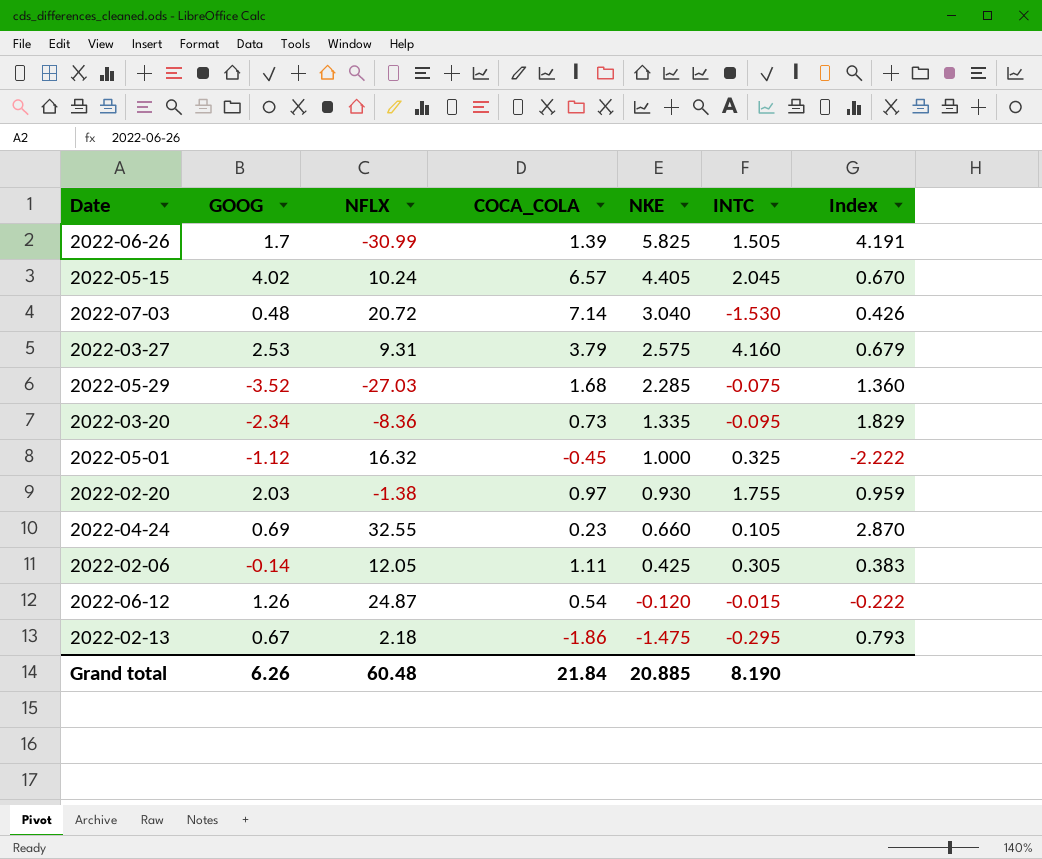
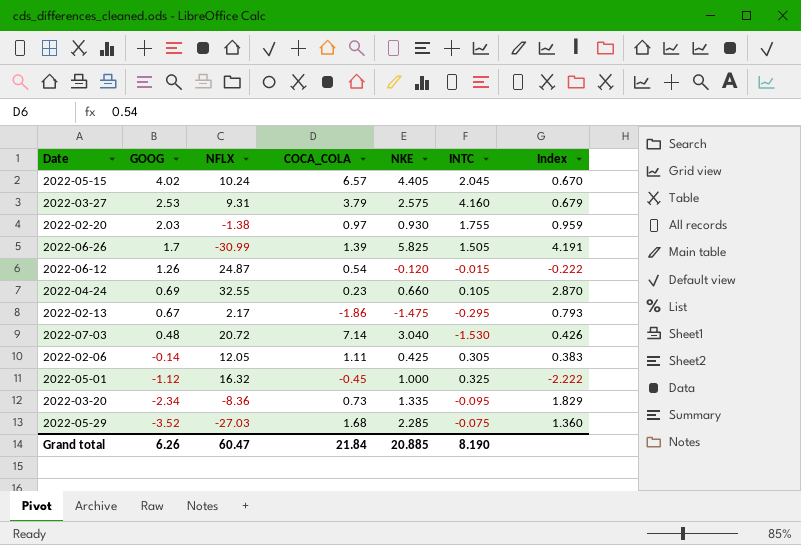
row order: NKE descending -> GOOG descending
2022-02-13 | NFLX: 2.18 -> 2.17
Grand total | NFLX: 60.48 -> 60.47

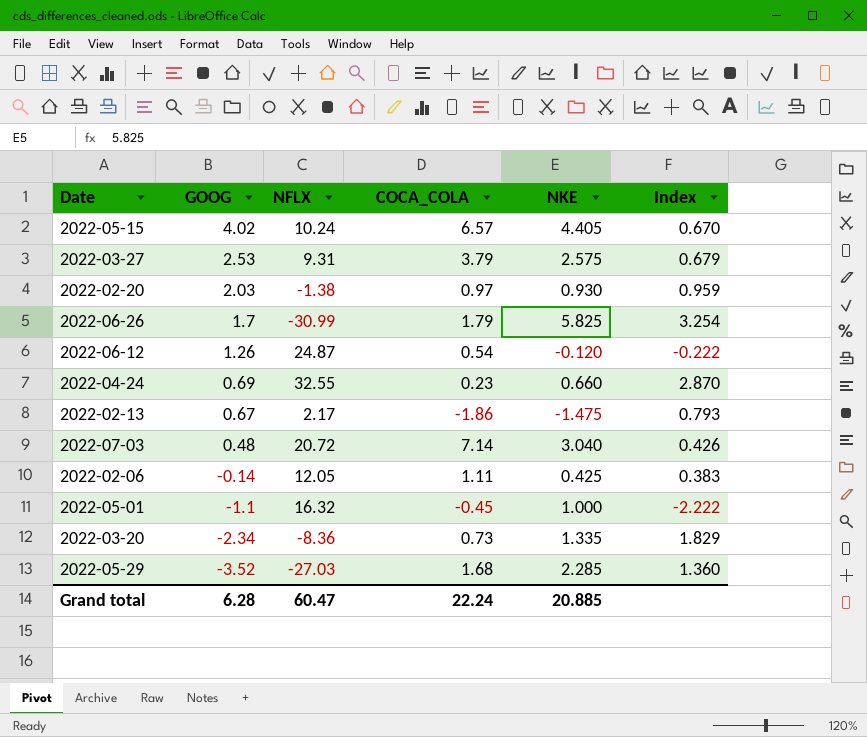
column INTC | position: 6 -> none
2022-06-26 | COCA_COLA: 1.39 -> 1.79
2022-06-26 | Index: 4.191 -> 3.254
2022-05-01 | GOOG: -1.12 -> -1.1
Grand total | GOOG: 6.26 -> 6.28
Grand total | COCA_COLA: 21.84 -> 22.24

